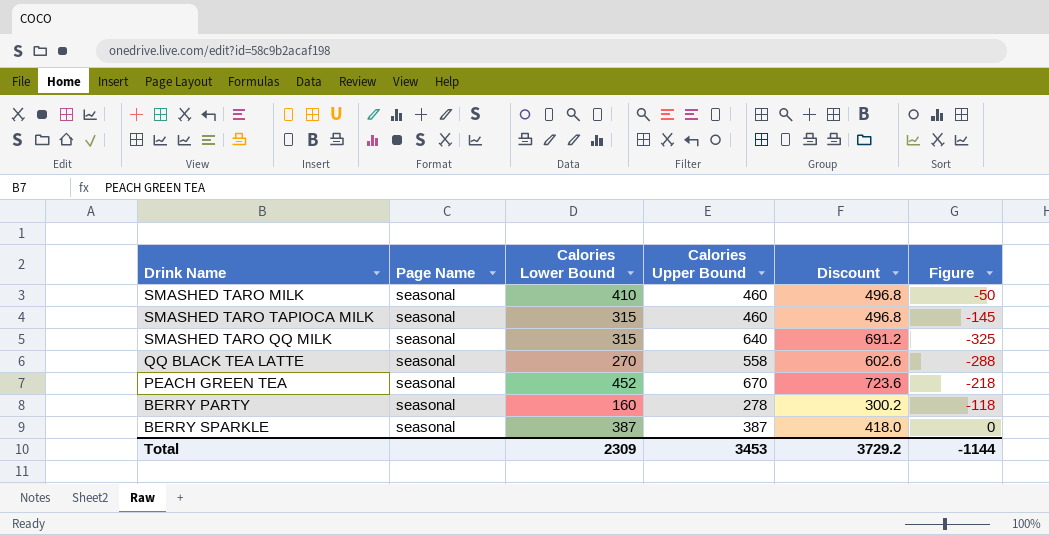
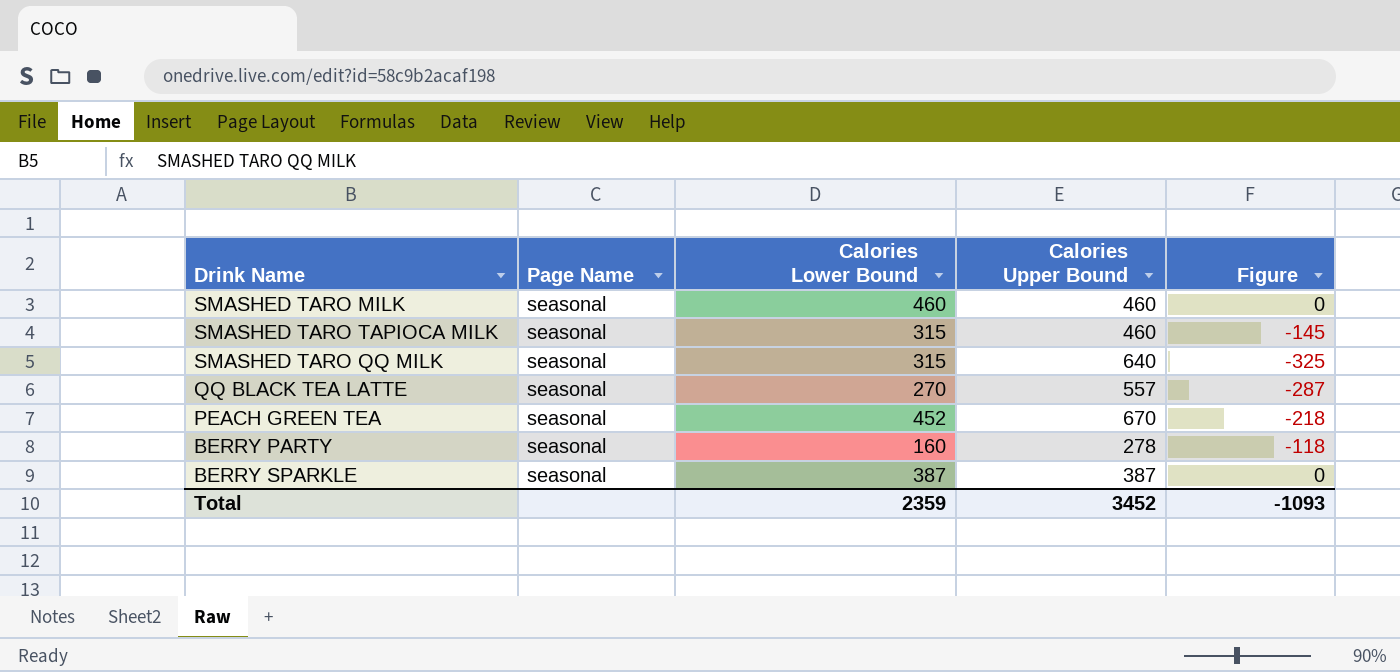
column Discount | formula: [Calories Upper Bound] * 1.08 -> none
SMASHED TARO MILK | Calories Lower Bound: 410 -> 460
SMASHED TARO MILK | Figure: -50 -> 0
QQ BLACK TEA LATTE | Calories Upper Bound: 558 -> 557
QQ BLACK TEA LATTE | Figure: -288 -> -287
Total | Calories Lower Bound: 2309 -> 2359
Total | Calories Upper Bound: 3453 -> 3452
Total | Figure: -1144 -> -1093

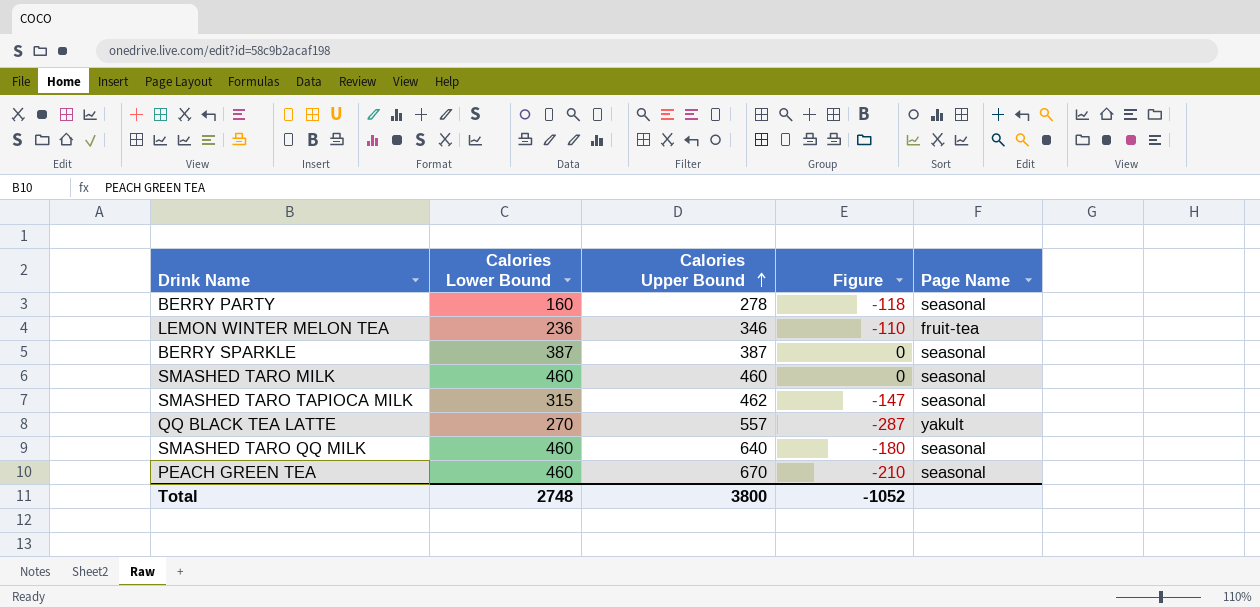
row order: none -> Calories Upper Bound ascending
column Page Name | position: 2 -> 5
row LEMON WINTER MELON TEA: none -> 236 | 346 | -110 | fruit-tea
SMASHED TARO TAPIOCA MILK | Calories Upper Bound: 460 -> 462
SMASHED TARO TAPIOCA MILK | Figure: -145 -> -147
QQ BLACK TEA LATTE | Page Name: seasonal -> yakult
SMASHED TARO QQ MILK | Calories Lower Bound: 315 -> 460
SMASHED TARO QQ MILK | Figure: -325 -> -180
PEACH GREEN TEA | Calories Lower Bound: 452 -> 460
PEACH GREEN TEA | Figure: -218 -> -210
Total | Calories Lower Bound: 2359 -> 2748
Total | Calories Upper Bound: 3452 -> 3800
Total | Figure: -1093 -> -1052

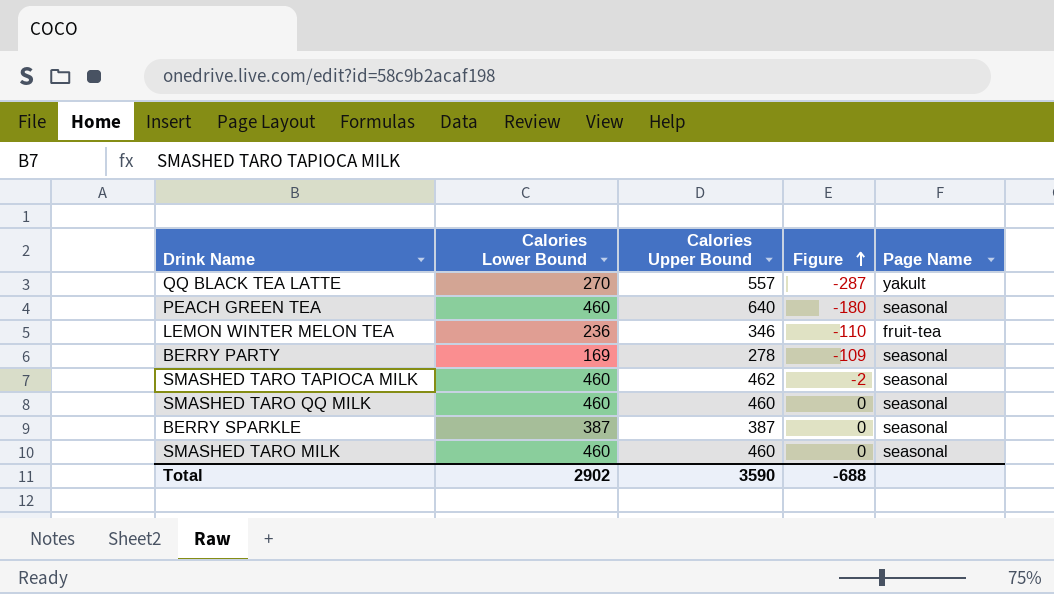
row order: Calories Upper Bound ascending -> Figure ascending
PEACH GREEN TEA | Calories Upper Bound: 670 -> 640
PEACH GREEN TEA | Figure: -210 -> -180
BERRY PARTY | Calories Lower Bound: 160 -> 169
BERRY PARTY | Figure: -118 -> -109
SMASHED TARO TAPIOCA MILK | Calories Lower Bound: 315 -> 460
SMASHED TARO TAPIOCA MILK | Figure: -147 -> -2
SMASHED TARO QQ MILK | Calories Upper Bound: 640 -> 460
SMASHED TARO QQ MILK | Figure: -180 -> 0
Total | Calories Lower Bound: 2748 -> 2902
Total | Calories Upper Bound: 3800 -> 3590
Total | Figure: -1052 -> -688

